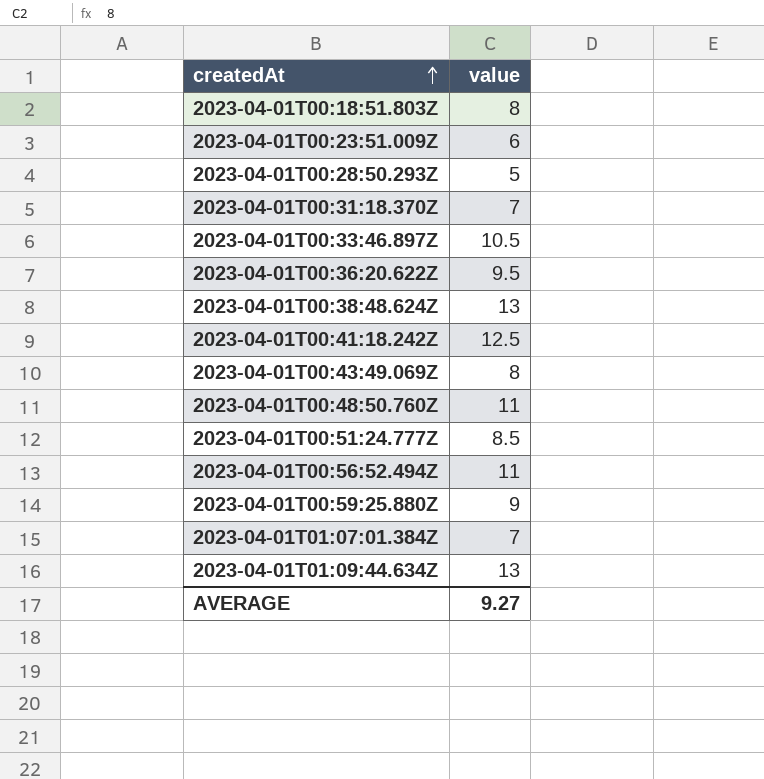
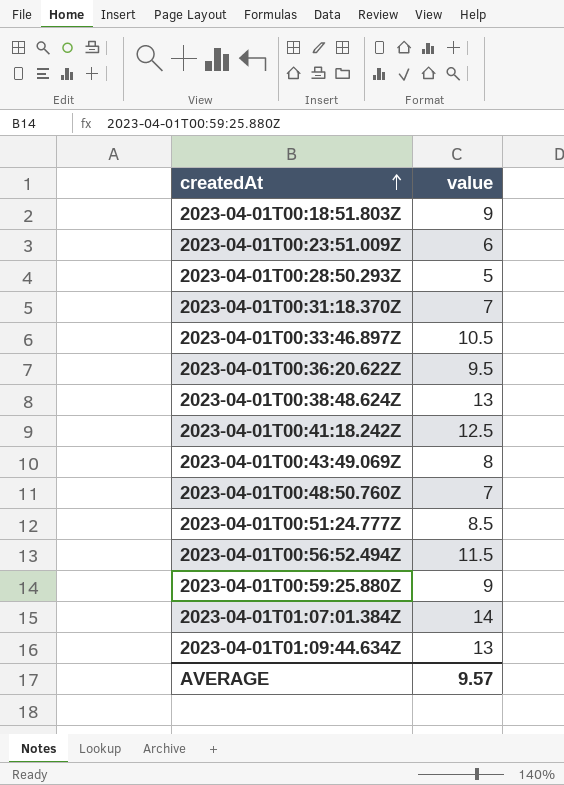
2023-04-01T00:18:51.803Z | value: 8 -> 9
2023-04-01T00:48:50.760Z | value: 11 -> 7
2023-04-01T00:56:52.494Z | value: 11 -> 11.5
2023-04-01T01:07:01.384Z | value: 7 -> 14
AVERAGE | value: 9.27 -> 9.57

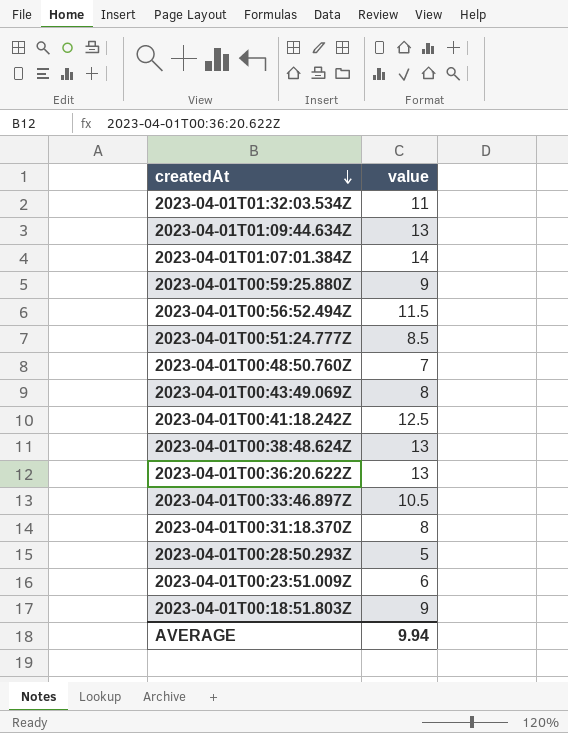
row order: createdAt ascending -> createdAt descending
row 2023-04-01T01:32:03.534Z: none -> 11
2023-04-01T00:36:20.622Z | value: 9.5 -> 13
2023-04-01T00:31:18.370Z | value: 7 -> 8
AVERAGE | value: 9.57 -> 9.94

